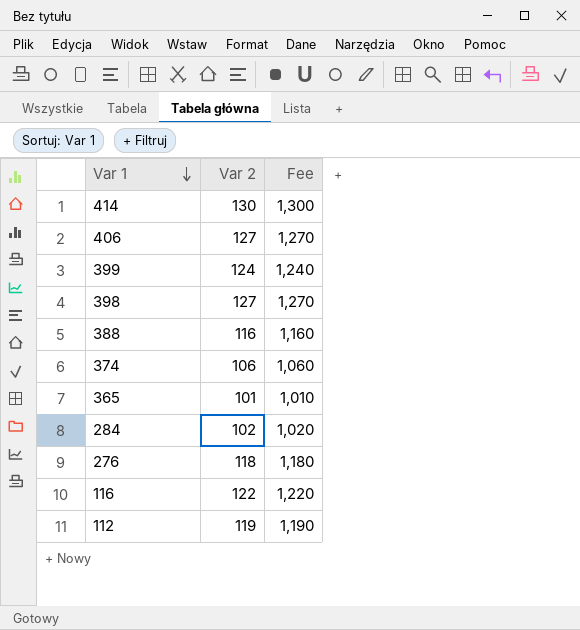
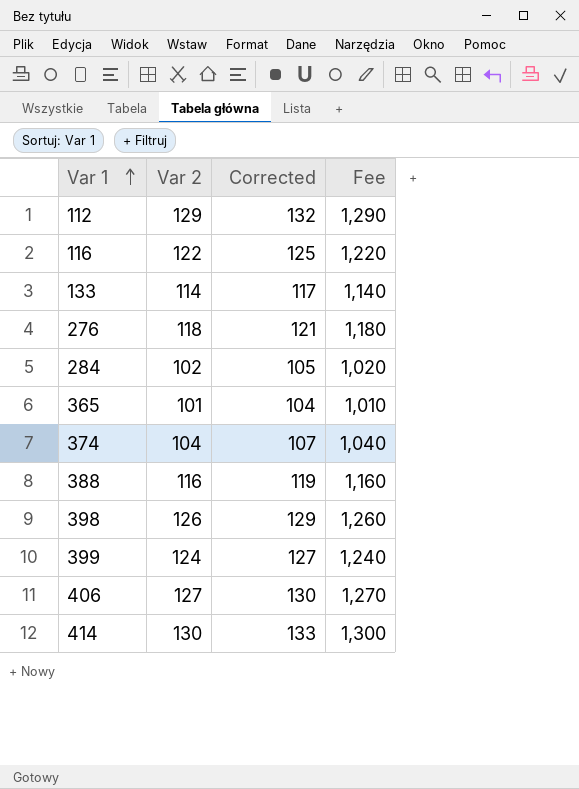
row order: Var 1 descending -> Var 1 ascending
column Corrected | formula: none -> [Var 2] + 3
112 | Var 2: 119 -> 129
112 | Fee: 1,190 -> 1,290
row 133: none -> 114 | 117 | 1,140
374 | Var 2: 106 -> 104
374 | Fee: 1,060 -> 1,040
398 | Var 2: 127 -> 126
398 | Fee: 1,270 -> 1,260

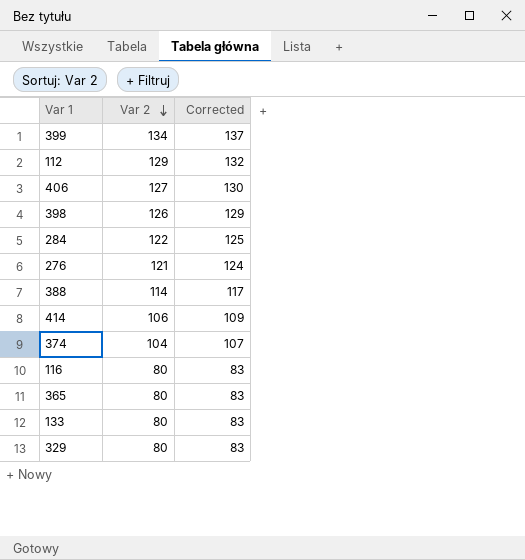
row order: Var 1 ascending -> Var 2 descending
column Fee | formula: [Var 2] * 10 -> none
399 | Var 2: 124 -> 134
399 | Corrected: 127 -> 137
284 | Var 2: 102 -> 122
284 | Corrected: 105 -> 125
276 | Var 2: 118 -> 121
276 | Corrected: 121 -> 124
388 | Var 2: 116 -> 114
388 | Corrected: 119 -> 117
414 | Var 2: 130 -> 106
414 | Corrected: 133 -> 109
116 | Var 2: 122 -> 80
116 | Corrected: 125 -> 83
365 | Var 2: 101 -> 80
365 | Corrected: 104 -> 83
133 | Var 2: 114 -> 80
133 | Corrected: 117 -> 83
row 329: none -> 80 | 83

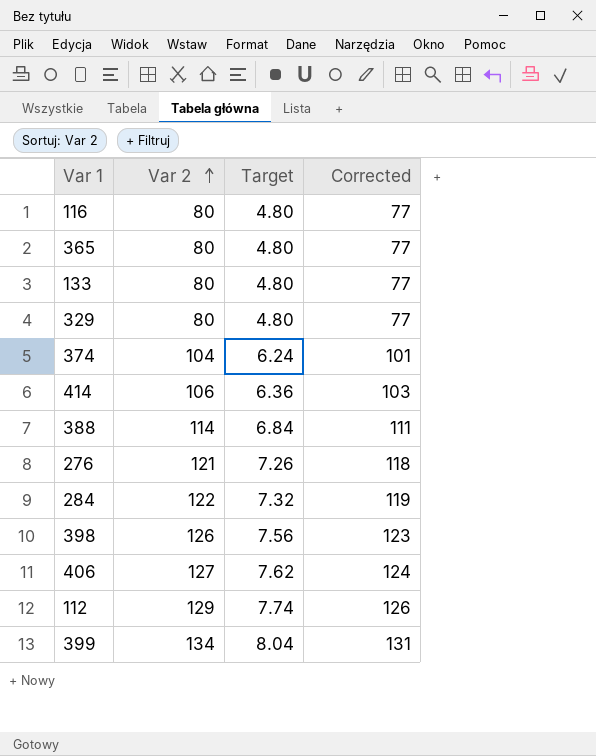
row order: Var 2 descending -> Var 2 ascending
column Target | formula: none -> [Var 2] * 0.06
column Corrected | formula: [Var 2] + 3 -> [Var 2] - 3

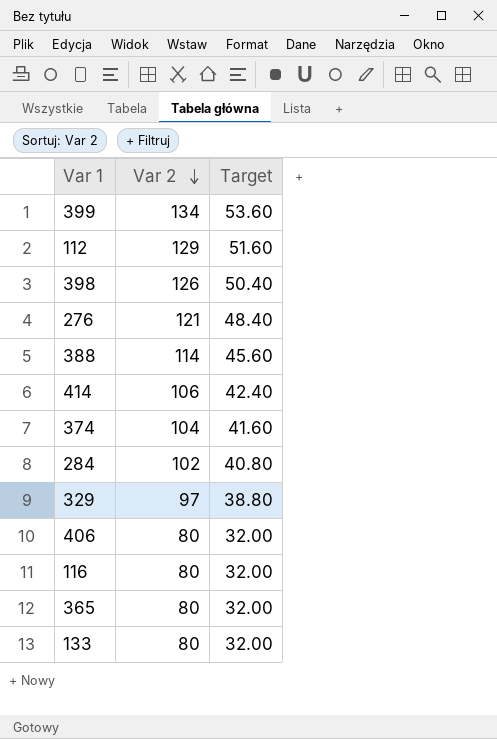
row order: Var 2 ascending -> Var 2 descending
column Corrected | formula: [Var 2] - 3 -> none
column Target | formula: [Var 2] * 0.06 -> [Var 2] * 0.4
284 | Var 2: 122 -> 102
329 | Var 2: 80 -> 97
406 | Var 2: 127 -> 80

